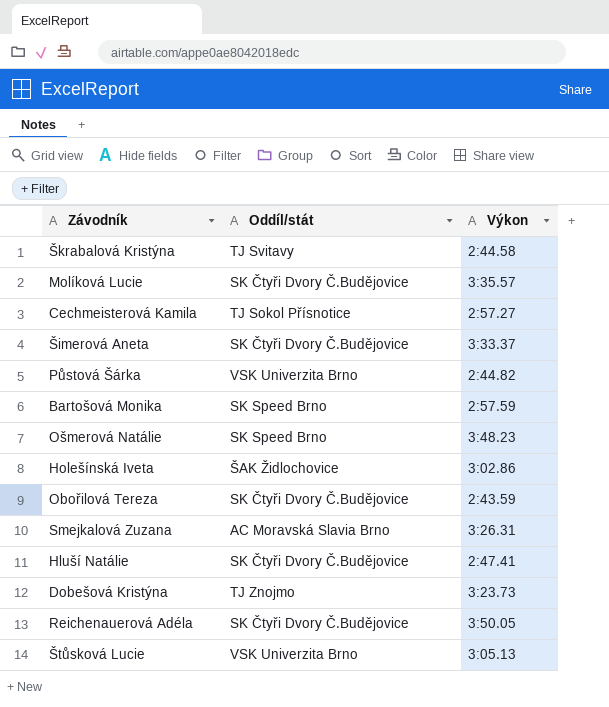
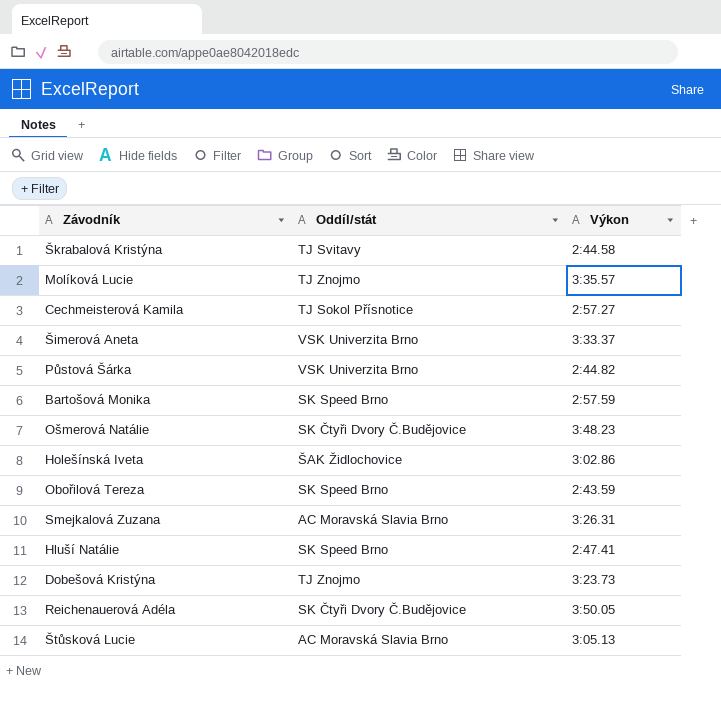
Molíková Lucie | Oddíl/stát: SK Čtyři Dvory Č.Budějovice -> TJ Znojmo
Šimerová Aneta | Oddíl/stát: SK Čtyři Dvory Č.Budějovice -> VSK Univerzita Brno
Ošmerová Natálie | Oddíl/stát: SK Speed Brno -> SK Čtyři Dvory Č.Budějovice
Obořilová Tereza | Oddíl/stát: SK Čtyři Dvory Č.Budějovice -> SK Speed Brno
Hluší Natálie | Oddíl/stát: SK Čtyři Dvory Č.Budějovice -> SK Speed Brno
Štůsková Lucie | Oddíl/stát: VSK Univerzita Brno -> AC Moravská Slavia Brno

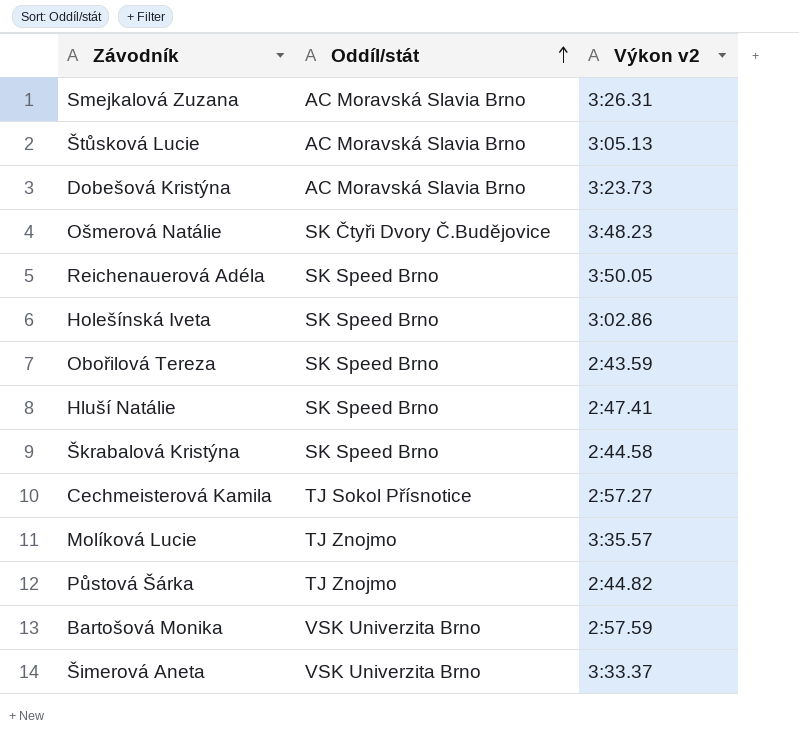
row order: none -> Oddíl/stát ascending
column name: Výkon -> Výkon v2
Dobešová Kristýna | Oddíl/stát: TJ Znojmo -> AC Moravská Slavia Brno
Reichenauerová Adéla | Oddíl/stát: SK Čtyři Dvory Č.Budějovice -> SK Speed Brno
Holešínská Iveta | Oddíl/stát: ŠAK Židlochovice -> SK Speed Brno
Škrabalová Kristýna | Oddíl/stát: TJ Svitavy -> SK Speed Brno
Půstová Šárka | Oddíl/stát: VSK Univerzita Brno -> TJ Znojmo
Bartošová Monika | Oddíl/stát: SK Speed Brno -> VSK Univerzita Brno

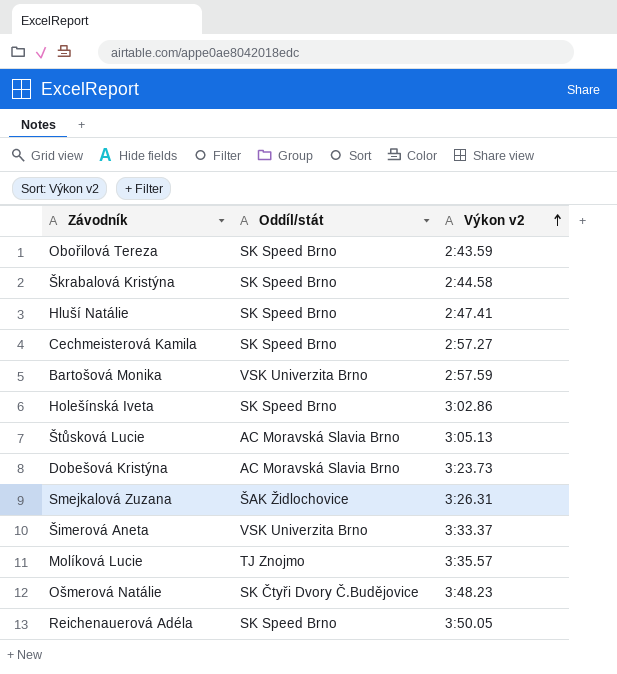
row order: Oddíl/stát ascending -> Výkon v2 ascending
row Půstová Šárka: TJ Znojmo | 2:44.82 -> none
Cechmeisterová Kamila | Oddíl/stát: TJ Sokol Přísnotice -> SK Speed Brno
Smejkalová Zuzana | Oddíl/stát: AC Moravská Slavia Brno -> ŠAK Židlochovice

